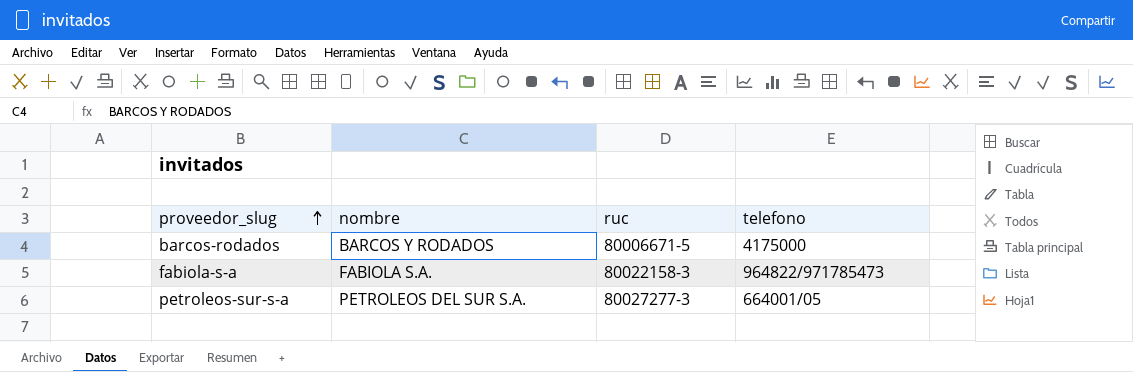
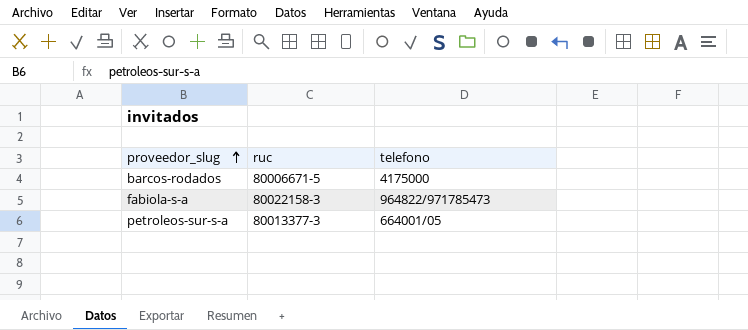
column nombre | position: 2 -> none
petroleos-sur-s-a | ruc: 80027277-3 -> 80013377-3

